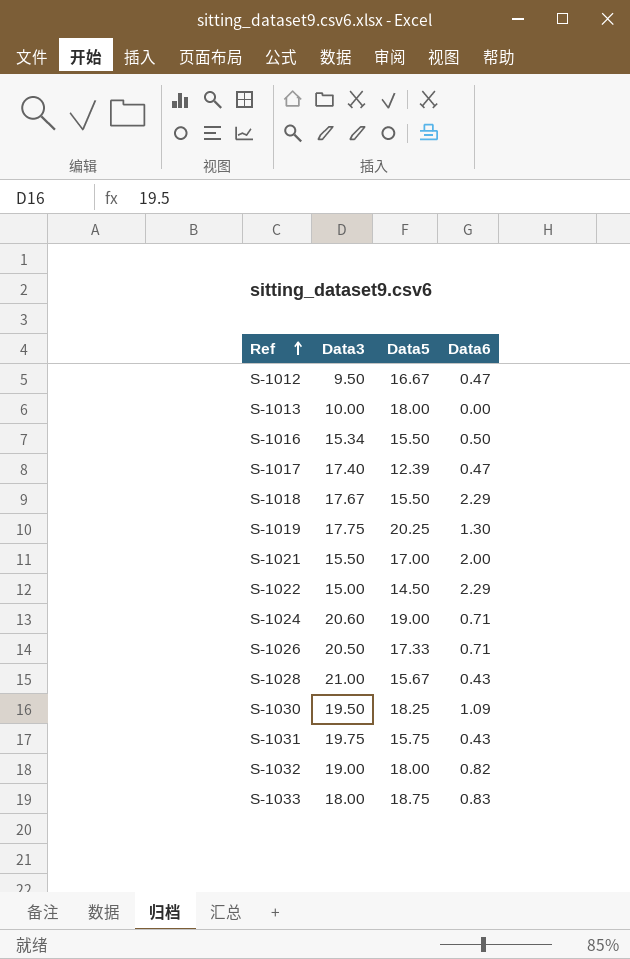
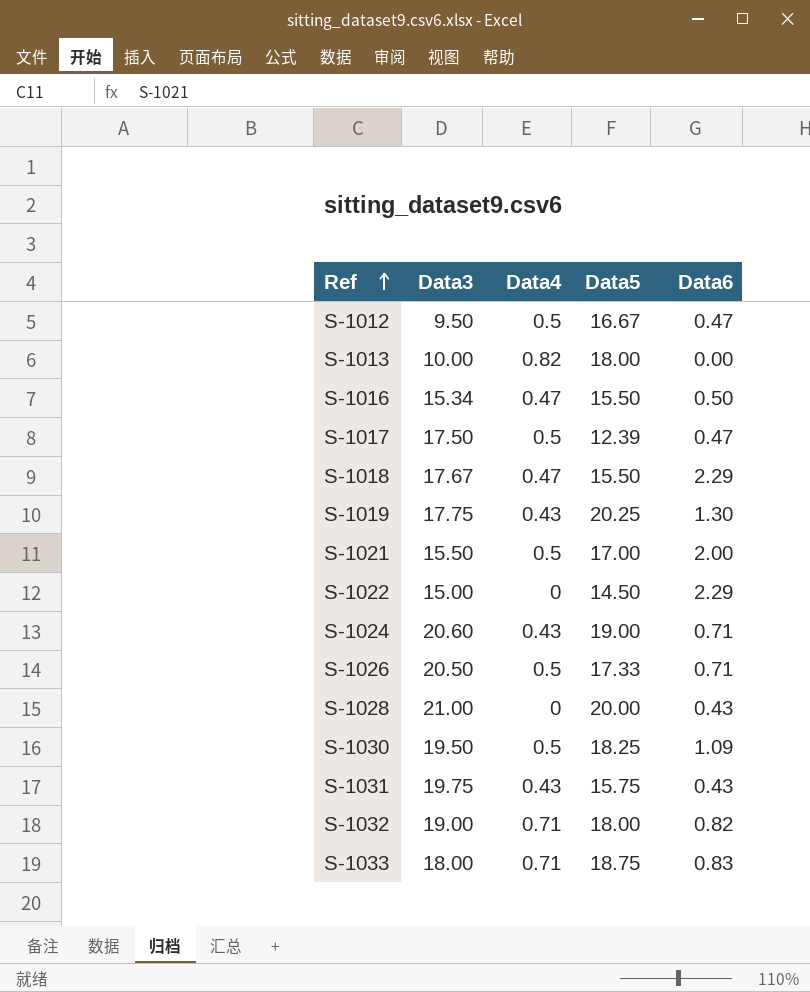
column Data4 | position: none -> 3
S-1017 | Data3: 17.40 -> 17.50
S-1028 | Data5: 15.67 -> 20.00

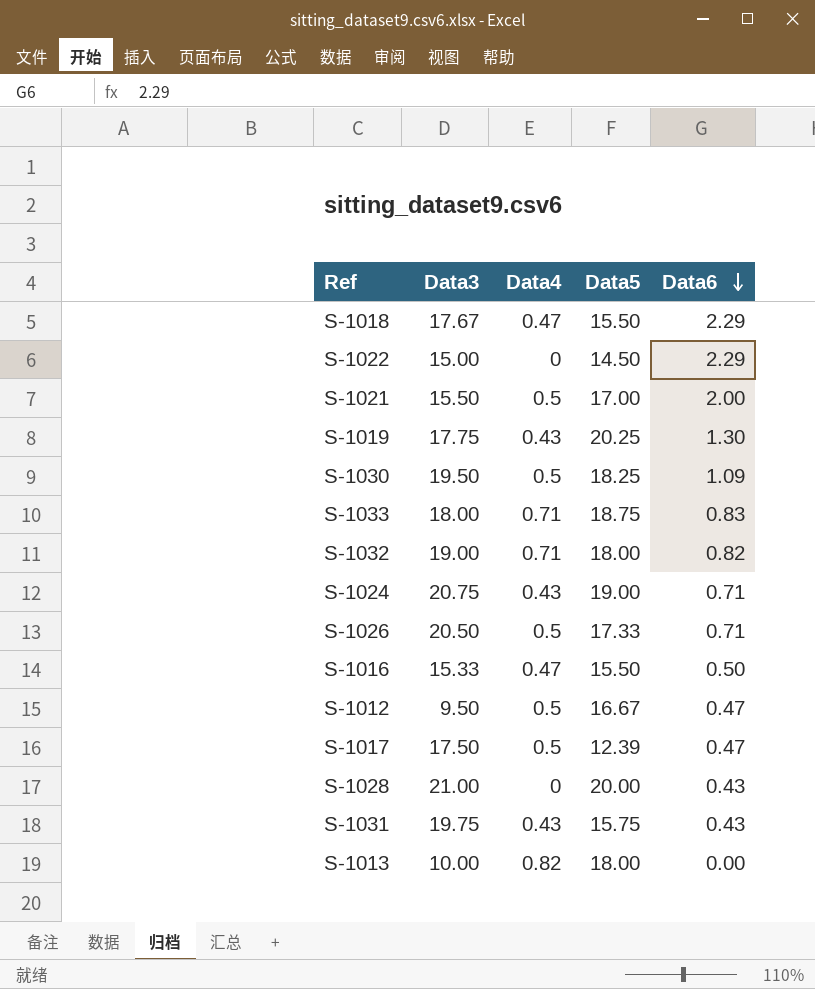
row order: Ref ascending -> Data6 descending
S-1024 | Data3: 20.60 -> 20.75
S-1016 | Data3: 15.34 -> 15.33

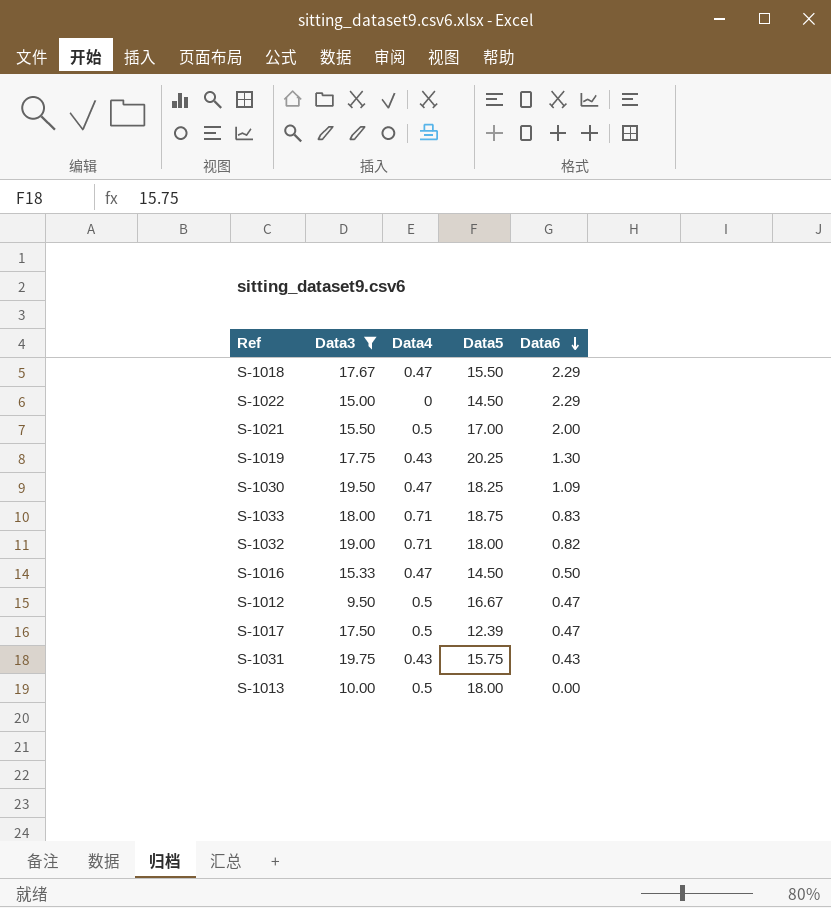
filter: none -> Data3 <= 19.75
S-1030 | Data4: 0.5 -> 0.47
S-1016 | Data5: 15.50 -> 14.50
S-1013 | Data4: 0.82 -> 0.5

